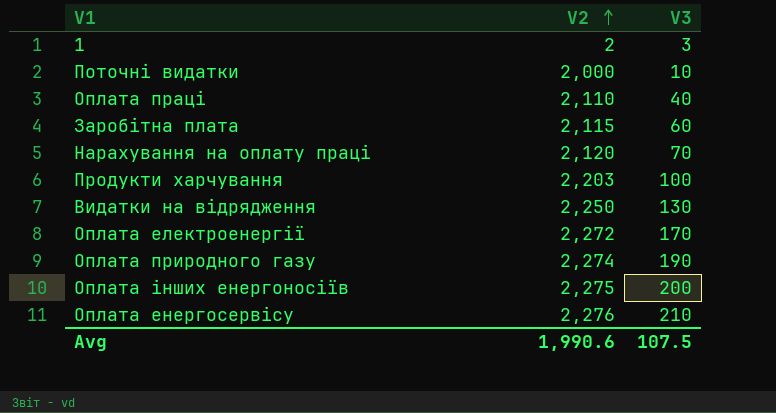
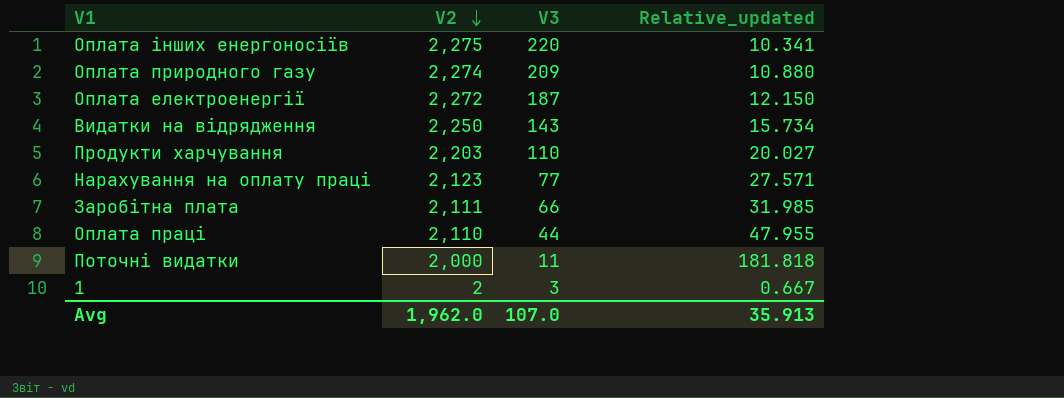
row order: V2 ascending -> V2 descending
column Relative_updated | formula: none -> [V2] / [V3]
row Оплата енергосервісу: 2,276 | 210 -> none
Оплата інших енергоносіїв | V3: 200 -> 220
Оплата природного газу | V3: 190 -> 209
Оплата електроенергії | V3: 170 -> 187
Видатки на відрядження | V3: 130 -> 143
Продукти харчування | V3: 100 -> 110
Нарахування на оплату праці | V2: 2,120 -> 2,123
Нарахування на оплату праці | V3: 70 -> 77
Заробітна плата | V2: 2,115 -> 2,111
Заробітна плата | V3: 60 -> 66
Оплата праці | V3: 40 -> 44
Поточні видатки | V3: 10 -> 11
Avg | V2: 1,990.6 -> 1,962.0
Avg | V3: 107.5 -> 107.0

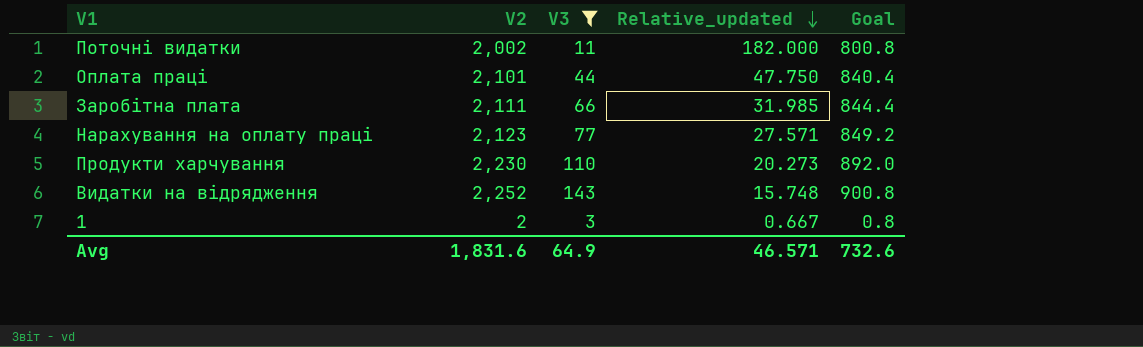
filter: none -> V3 <= 143
row order: V2 descending -> Relative_updated descending
column Goal | formula: none -> [V2] * 0.4
Поточні видатки | V2: 2,000 -> 2,002
Поточні видатки | Relative_updated: 181.818 -> 182.000
Оплата праці | V2: 2,110 -> 2,101
Оплата праці | Relative_updated: 47.955 -> 47.750
Продукти харчування | V2: 2,203 -> 2,230
Продукти харчування | Relative_updated: 20.027 -> 20.273
Видатки на відрядження | V2: 2,250 -> 2,252
Видатки на відрядження | Relative_updated: 15.734 -> 15.748
Avg | V2: 1,962.0 -> 1,831.6
Avg | V3: 107.0 -> 64.9
Avg | Relative_updated: 35.913 -> 46.571

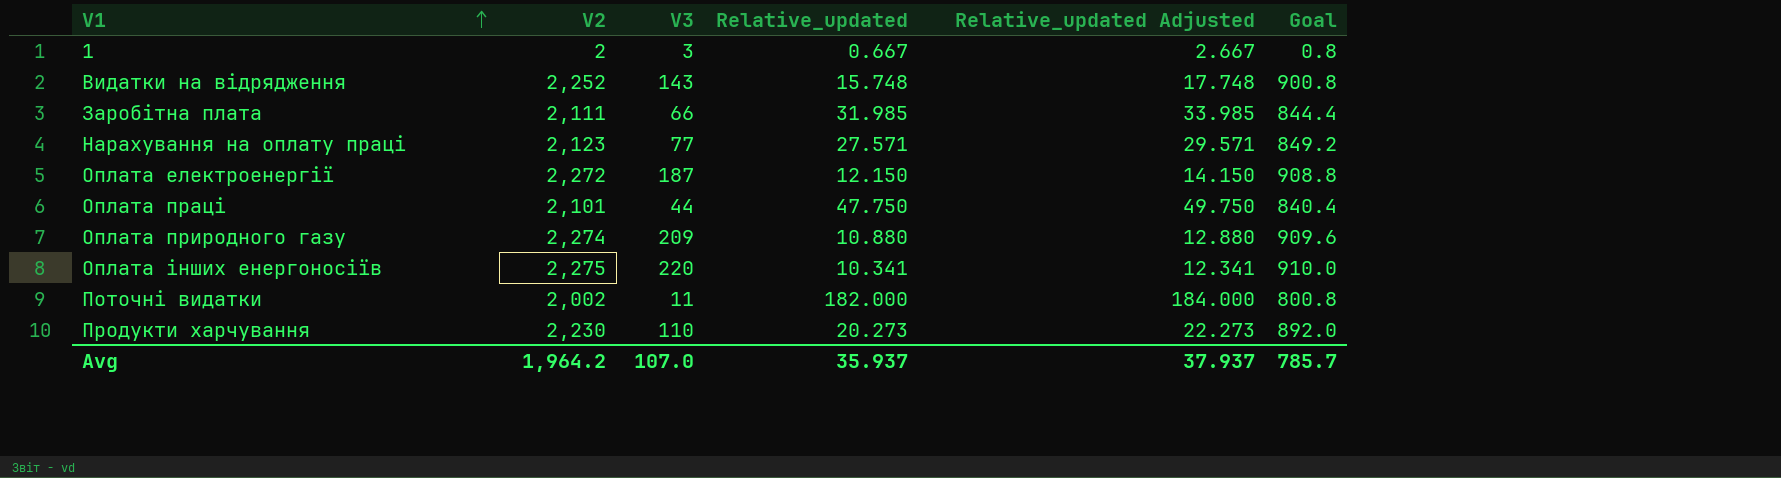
filter: V3 <= 143 -> none
row order: Relative_updated descending -> V1 ascending
column Relative_updated Adjusted | formula: none -> [Relative_updated] + 2
Avg | V2: 1,831.6 -> 1,964.2
Avg | V3: 64.9 -> 107.0
Avg | Relative_updated: 46.571 -> 35.937
Avg | Goal: 732.6 -> 785.7

